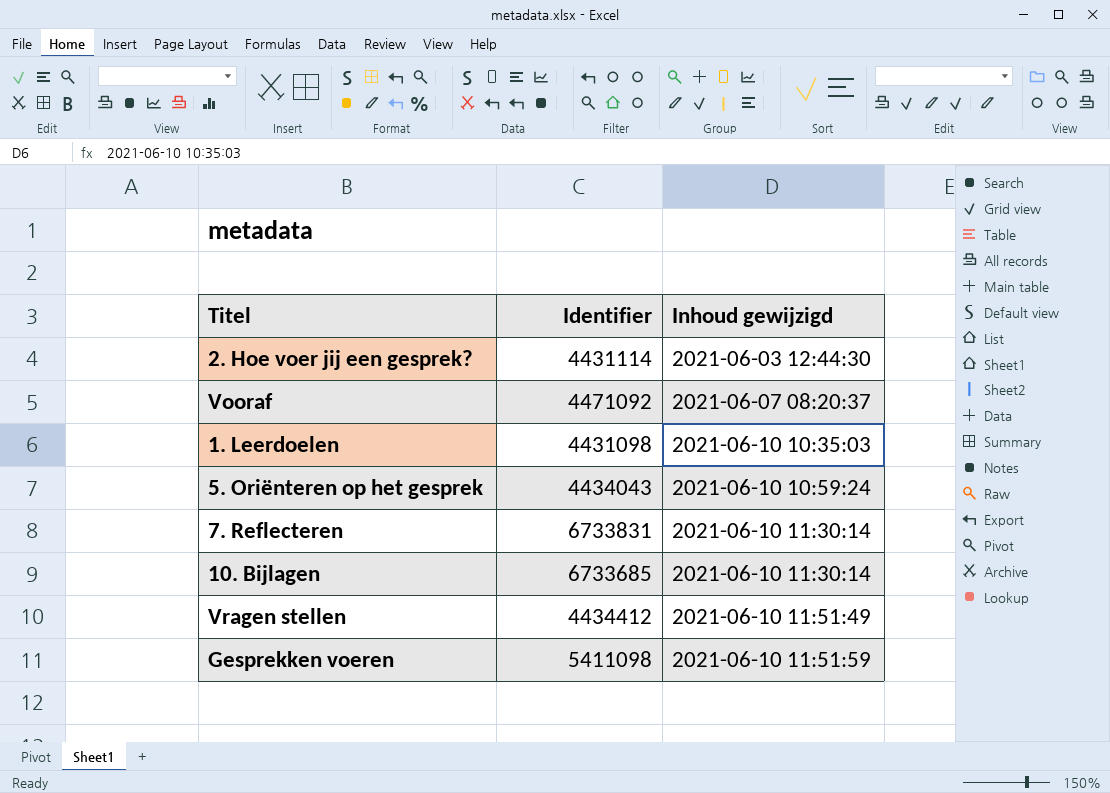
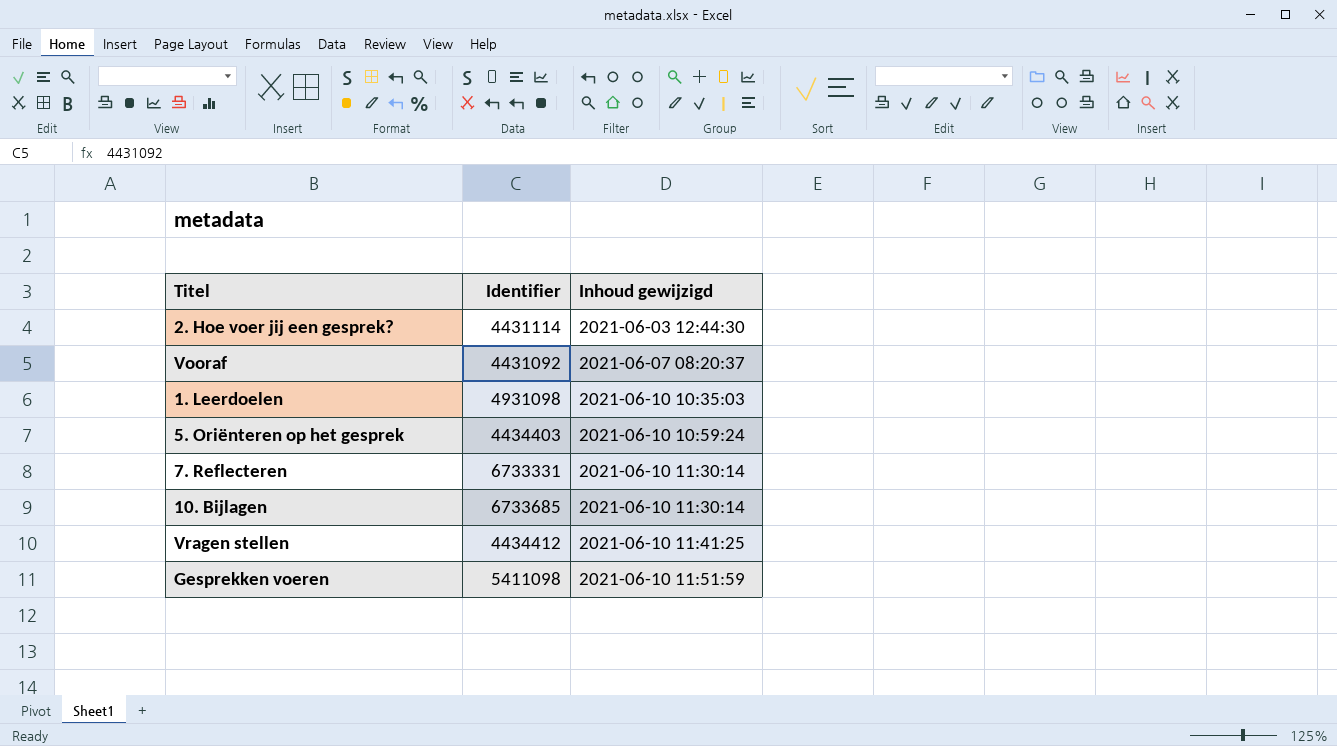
Vooraf | Identifier: 4471092 -> 4431092
1. Leerdoelen | Identifier: 4431098 -> 4931098
5. Oriënteren op het gesprek | Identifier: 4434043 -> 4434403
7. Reflecteren | Identifier: 6733831 -> 6733331
Vragen stellen | Inhoud gewijzigd: 2021-06-10 11:51:49 -> 2021-06-10 11:41:25

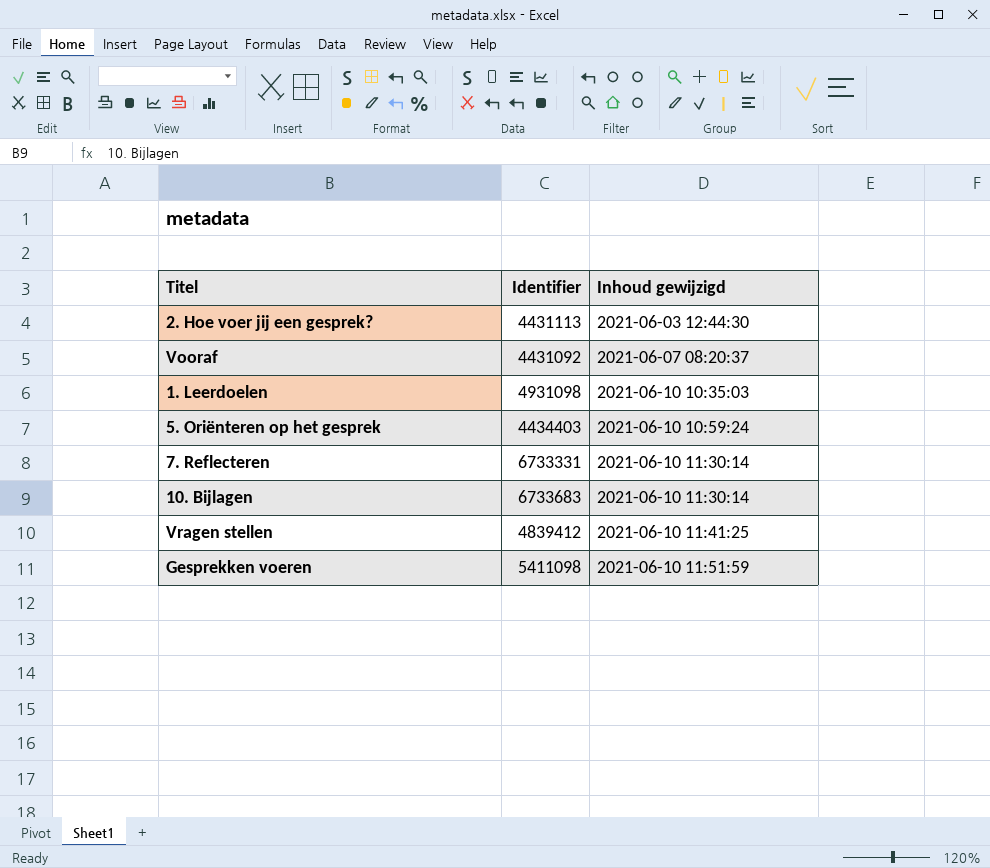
2. Hoe voer jij een gesprek? | Identifier: 4431114 -> 4431113
10. Bijlagen | Identifier: 6733685 -> 6733683
Vragen stellen | Identifier: 4434412 -> 4839412

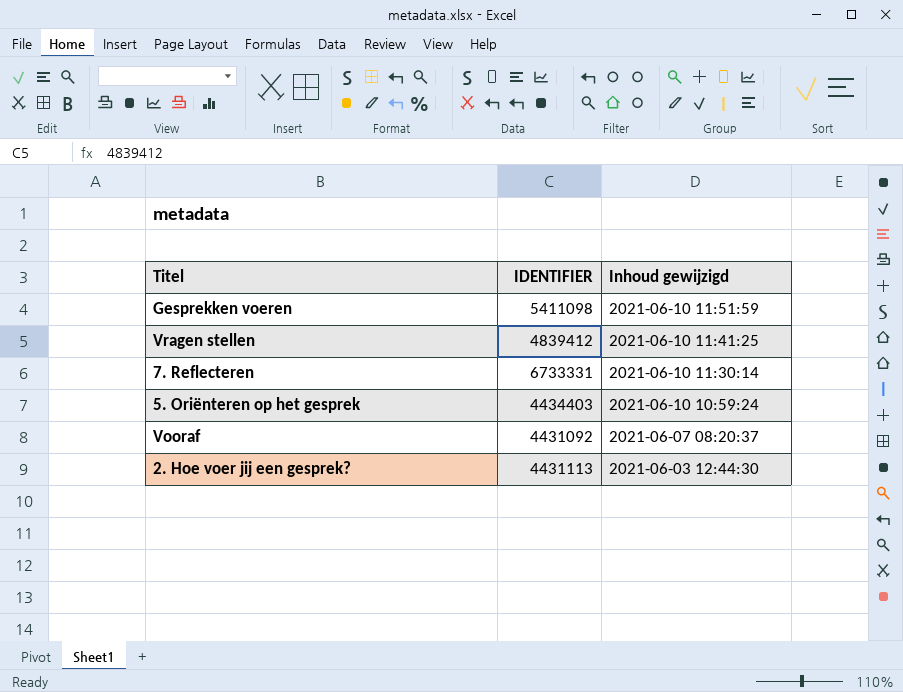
row order: Inhoud gewijzigd ascending -> Inhoud gewijzigd descending
column name: Identifier -> IDENTIFIER
row 1. Leerdoelen: 4931098 | 2021-06-10 10:35:03 -> none
row 10. Bijlagen: 6733683 | 2021-06-10 11:30:14 -> none

